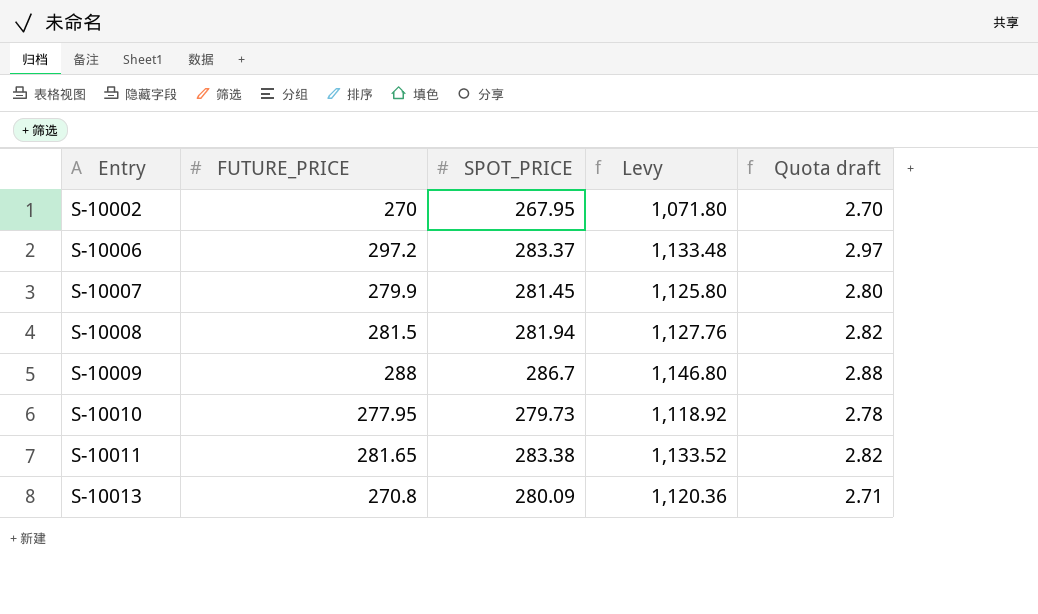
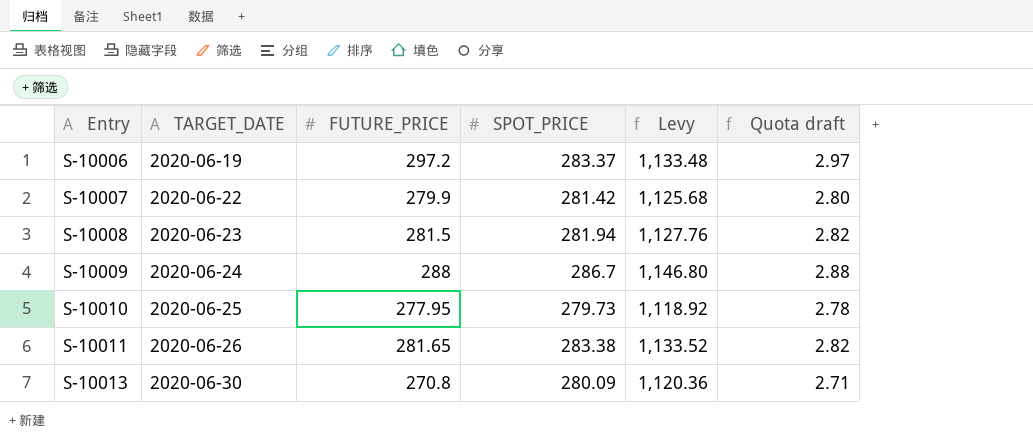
column TARGET_DATE | position: none -> 2
row S-10002: 270 | 267.95 | 1,071.80 | 2.70 -> none
S-10007 | SPOT_PRICE: 281.45 -> 281.42
S-10007 | Levy: 1,125.80 -> 1,125.68

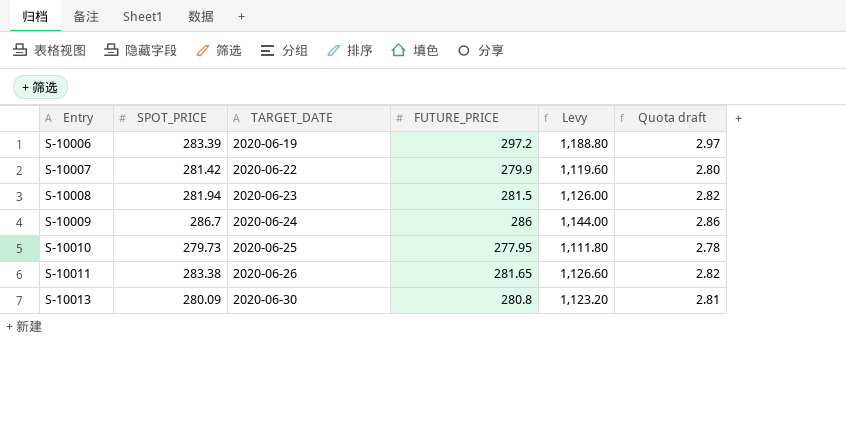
column SPOT_PRICE | position: 4 -> 2
column Levy | formula: [SPOT_PRICE] * 4 -> [FUTURE_PRICE] * 4
S-10006 | SPOT_PRICE: 283.37 -> 283.39
S-10009 | FUTURE_PRICE: 288 -> 286
S-10009 | Quota draft: 2.88 -> 2.86
S-10013 | FUTURE_PRICE: 270.8 -> 280.8
S-10013 | Quota draft: 2.71 -> 2.81

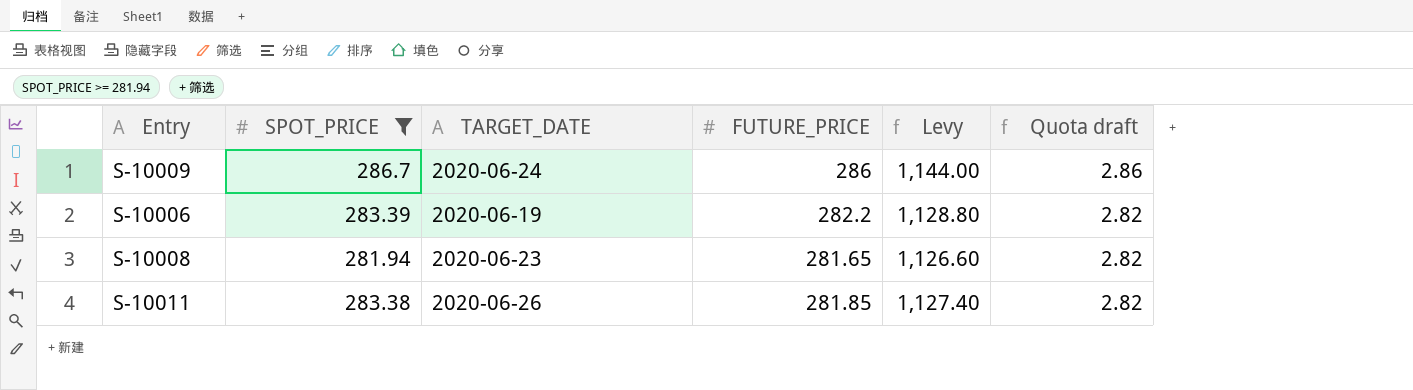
filter: none -> SPOT_PRICE >= 281.94
row order: Entry ascending -> Quota draft descending
S-10006 | FUTURE_PRICE: 297.2 -> 282.2
S-10006 | Levy: 1,188.80 -> 1,128.80
S-10006 | Quota draft: 2.97 -> 2.82
S-10008 | FUTURE_PRICE: 281.5 -> 281.65
S-10008 | Levy: 1,126.00 -> 1,126.60
S-10011 | FUTURE_PRICE: 281.65 -> 281.85
S-10011 | Levy: 1,126.60 -> 1,127.40

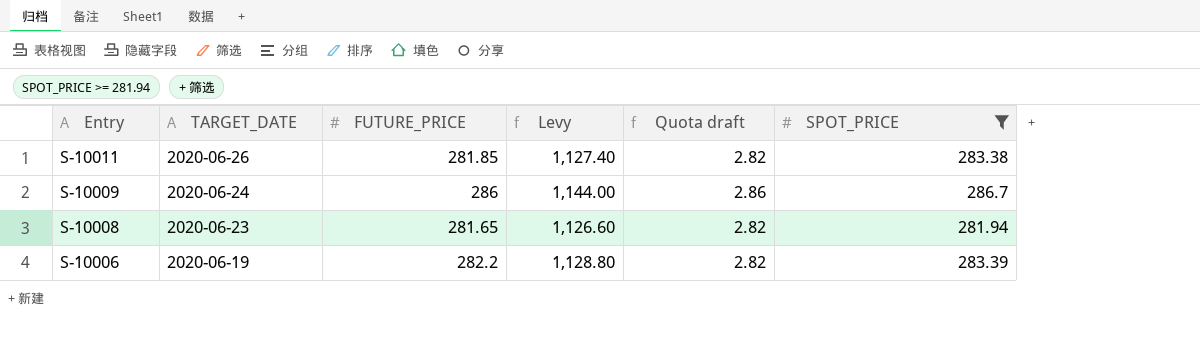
row order: Quota draft descending -> Entry descending
column SPOT_PRICE | position: 2 -> 6

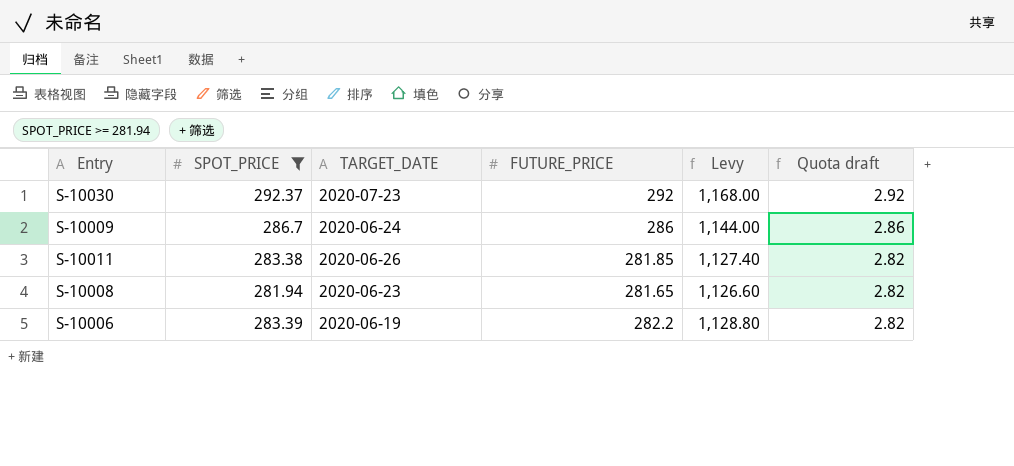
row order: Entry descending -> Quota draft descending
column SPOT_PRICE | position: 6 -> 2
row S-10030: none -> 292.37 | 2020-07-23 | 292 | 1,168.00 | 2.92

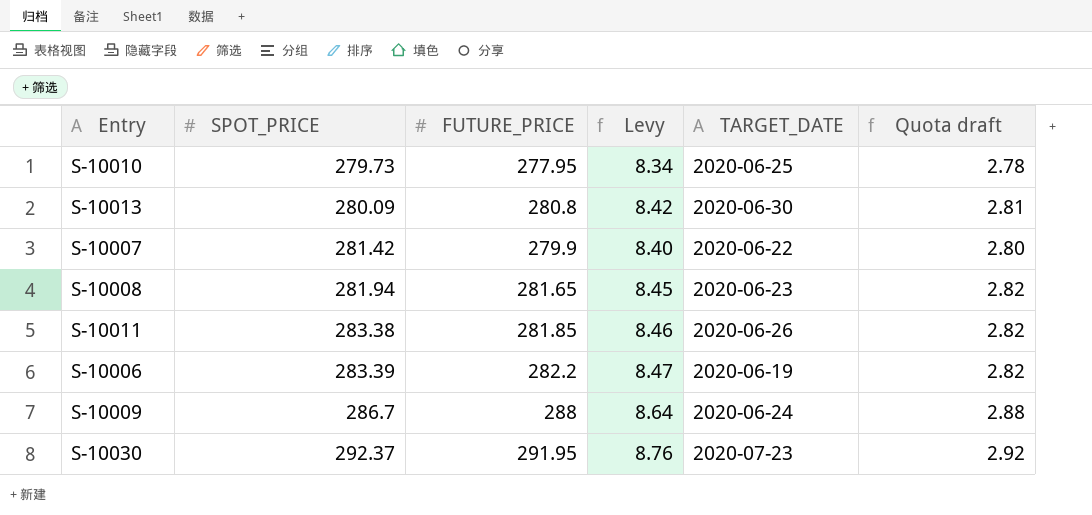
filter: SPOT_PRICE >= 281.94 -> none
row order: Quota draft descending -> SPOT_PRICE ascending
column Levy | formula: [FUTURE_PRICE] * 4 -> [FUTURE_PRICE] * 0.03
column TARGET_DATE | position: 3 -> 5
S-10009 | FUTURE_PRICE: 286 -> 288
S-10009 | Quota draft: 2.86 -> 2.88
S-10030 | FUTURE_PRICE: 292 -> 291.95

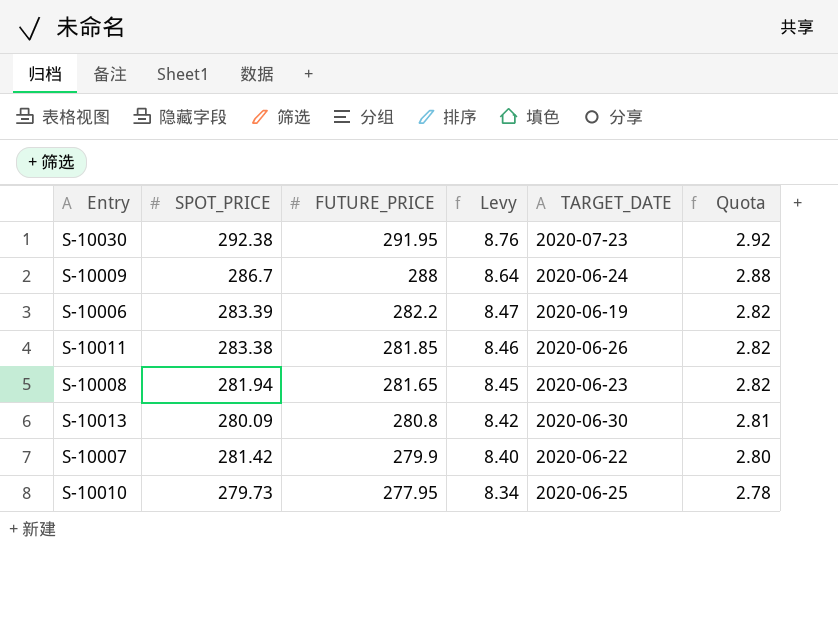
row order: SPOT_PRICE ascending -> FUTURE_PRICE descending
column name: Quota draft -> Quota
S-10030 | SPOT_PRICE: 292.37 -> 292.38

